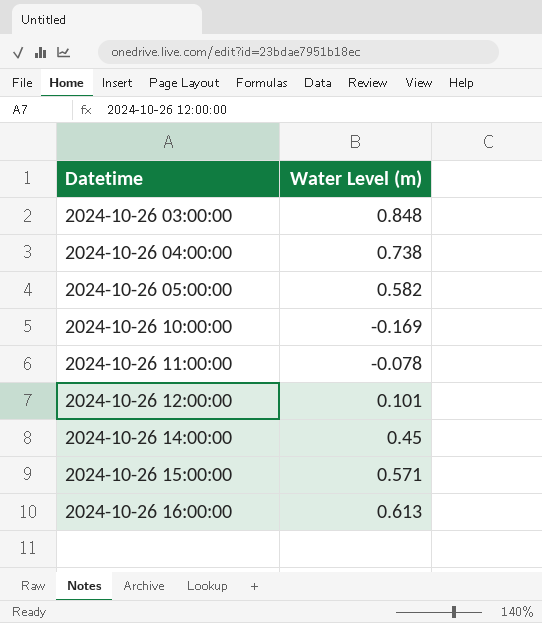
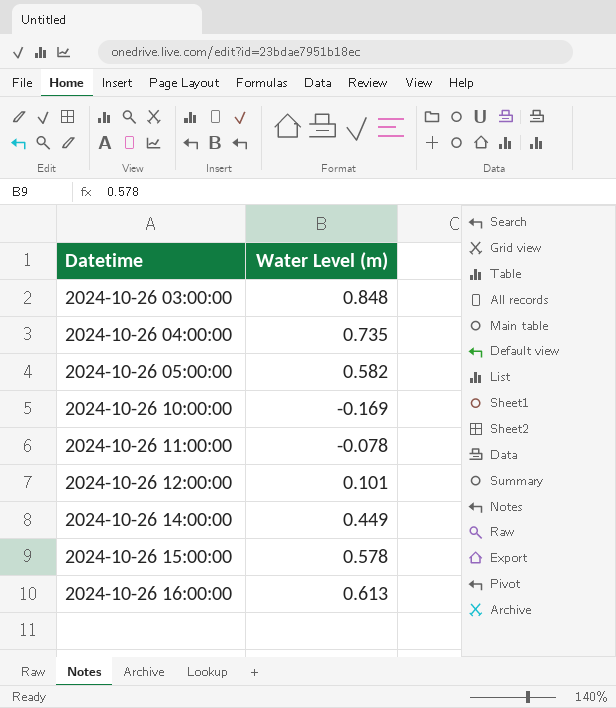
2024-10-26 04:00:00 | Water Level (m): 0.738 -> 0.735
2024-10-26 14:00:00 | Water Level (m): 0.45 -> 0.449
2024-10-26 15:00:00 | Water Level (m): 0.571 -> 0.578

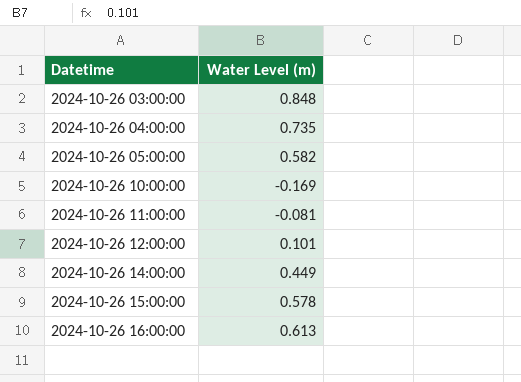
2024-10-26 11:00:00 | Water Level (m): -0.078 -> -0.081

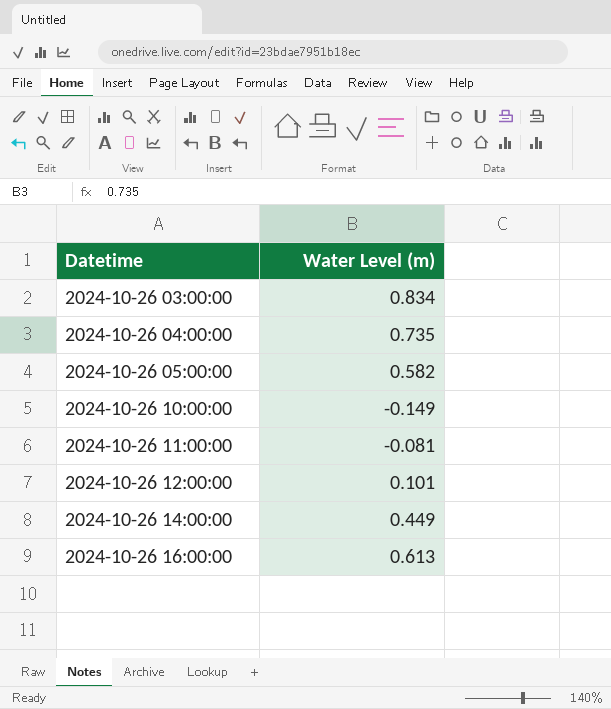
row 2024-10-26 15:00:00: 0.578 -> none
2024-10-26 03:00:00 | Water Level (m): 0.848 -> 0.834
2024-10-26 10:00:00 | Water Level (m): -0.169 -> -0.149

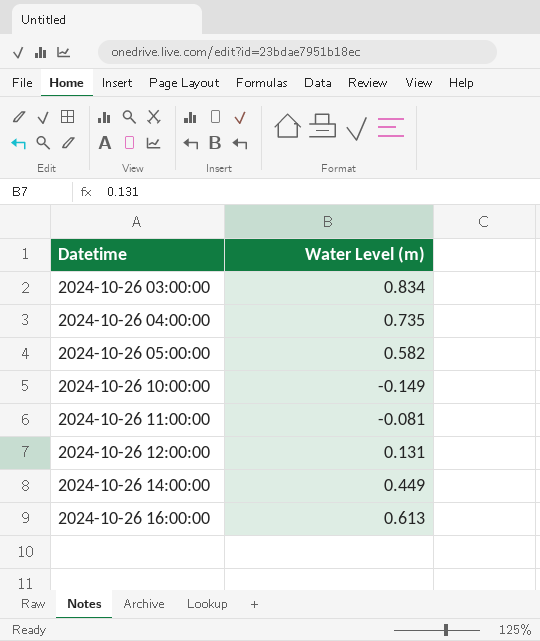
2024-10-26 12:00:00 | Water Level (m): 0.101 -> 0.131

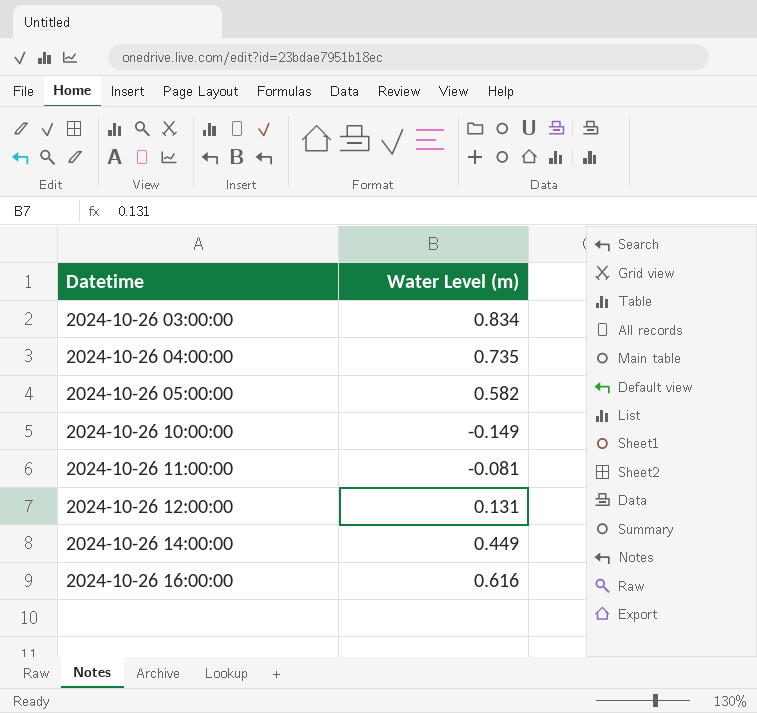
2024-10-26 16:00:00 | Water Level (m): 0.613 -> 0.616

